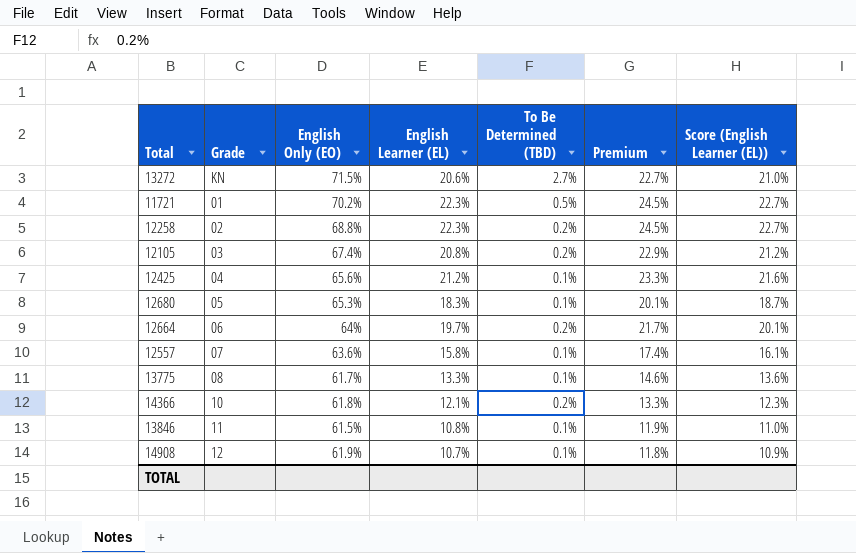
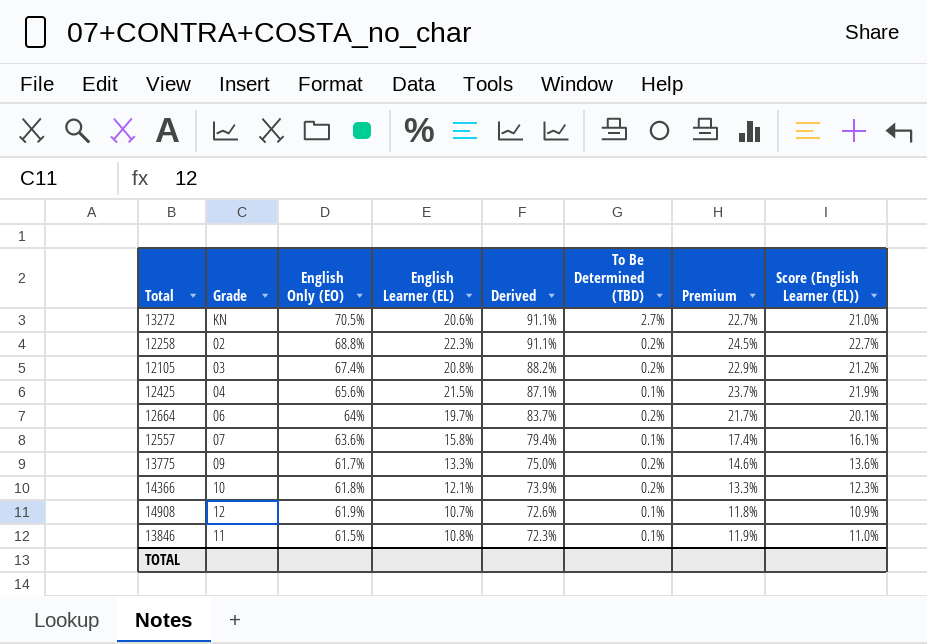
row order: none -> Derived descending
column Derived | formula: none -> [English Only (EO)] + [English Learner (EL)]
row 11721: 01 | 70.2% | 22.3% | 0.5% | 24.5% | 22.7% -> none
row 12680: 05 | 65.3% | 18.3% | 0.1% | 20.1% | 18.7% -> none
13272 | English Only (EO): 71.5% -> 70.5%
12425 | English Learner (EL): 21.2% -> 21.5%
12425 | Premium: 23.3% -> 23.7%
12425 | Score (English Learner (EL)): 21.6% -> 21.9%
13775 | Grade: 08 -> 09
13775 | To Be Determined (TBD): 0.1% -> 0.2%

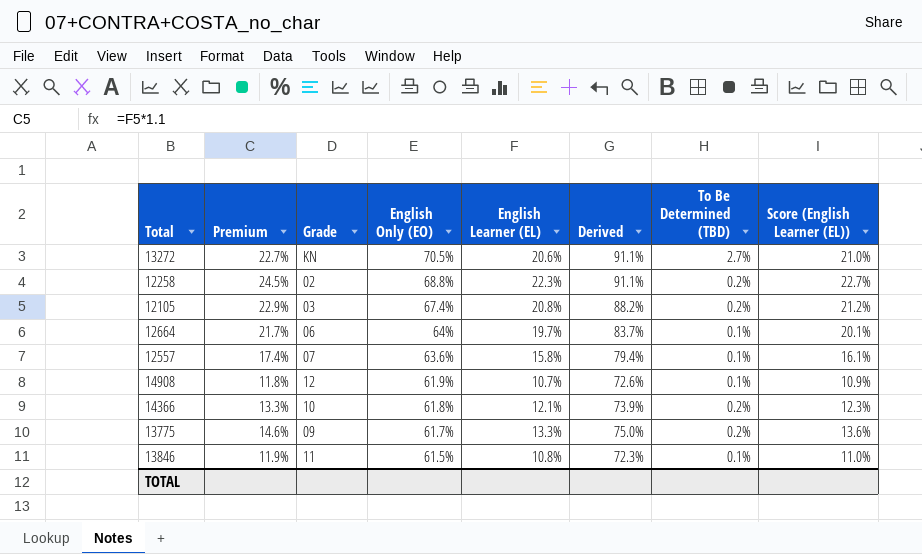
row order: Derived descending -> English Only (EO) descending
column Premium | position: 7 -> 2
row 12425: 04 | 65.6% | 21.5% | 87.1% | 0.1% | 23.7% | 21.9% -> none
12664 | To Be Determined (TBD): 0.2% -> 0.1%

